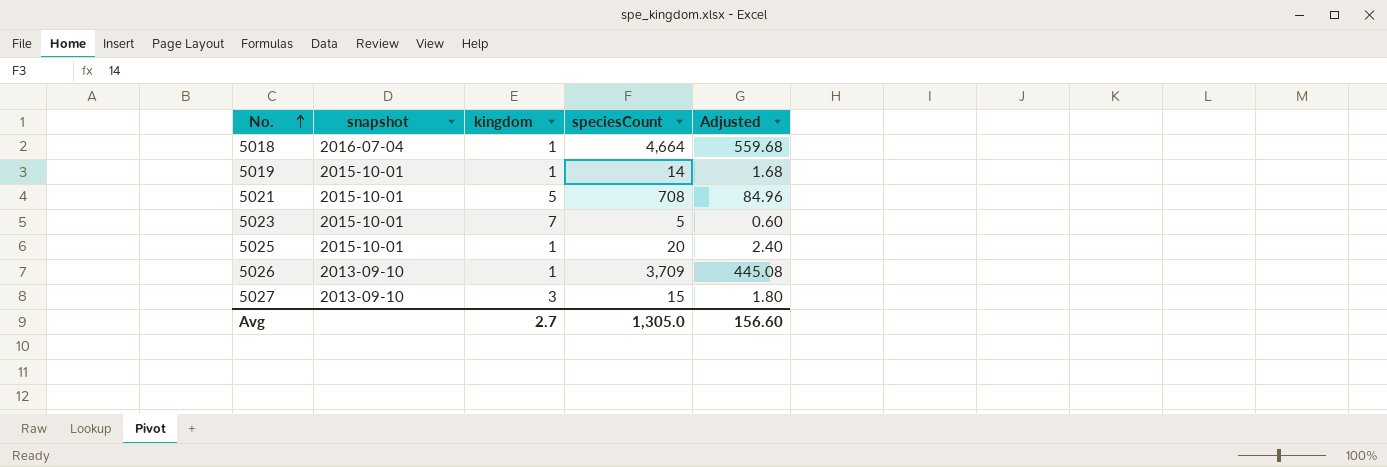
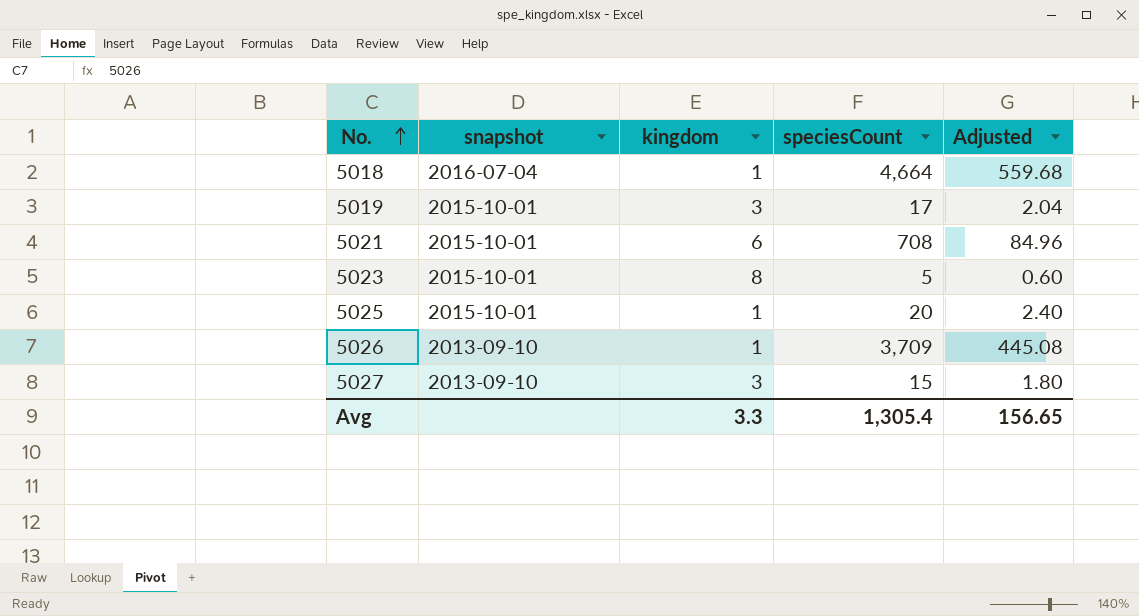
5019 | kingdom: 1 -> 3
5019 | speciesCount: 14 -> 17
5019 | Adjusted: 1.68 -> 2.04
5021 | kingdom: 5 -> 6
5023 | kingdom: 7 -> 8
Avg | kingdom: 2.7 -> 3.3
Avg | speciesCount: 1,305.0 -> 1,305.4
Avg | Adjusted: 156.60 -> 156.65

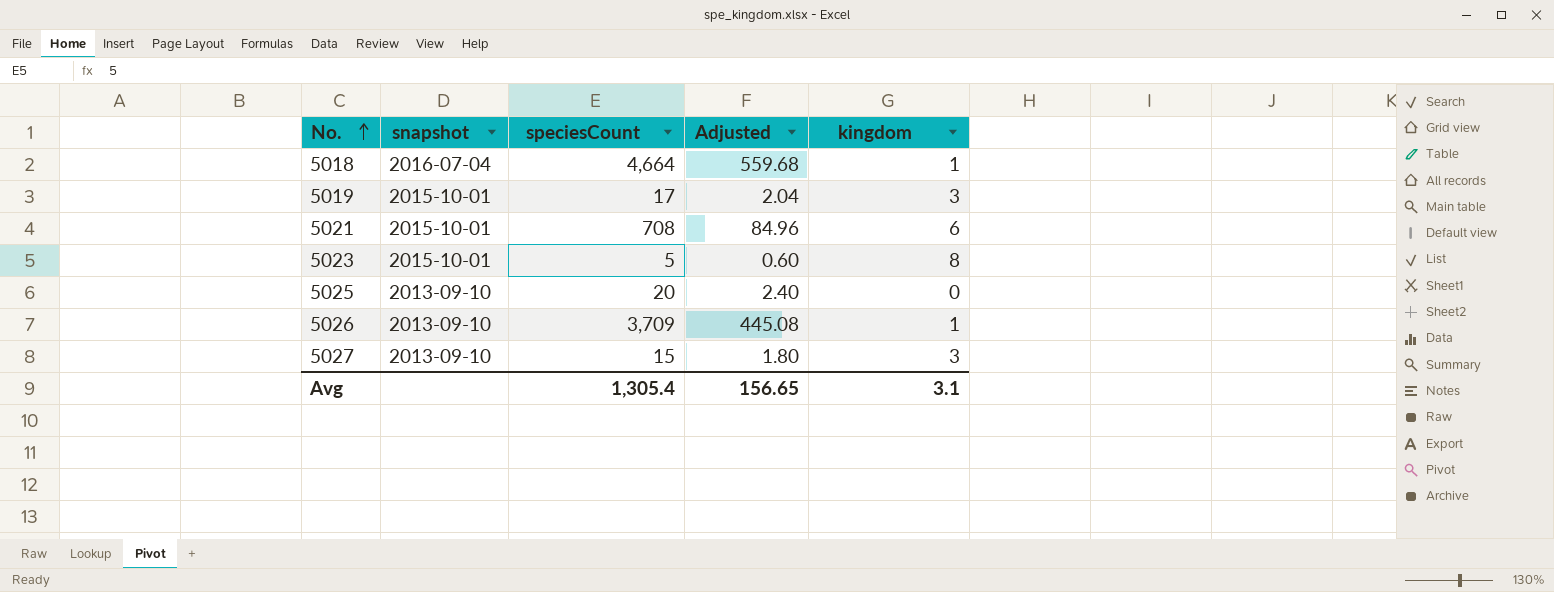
column kingdom | position: 3 -> 5
5025 | snapshot: 2015-10-01 -> 2013-09-10
5025 | kingdom: 1 -> 0
Avg | kingdom: 3.3 -> 3.1

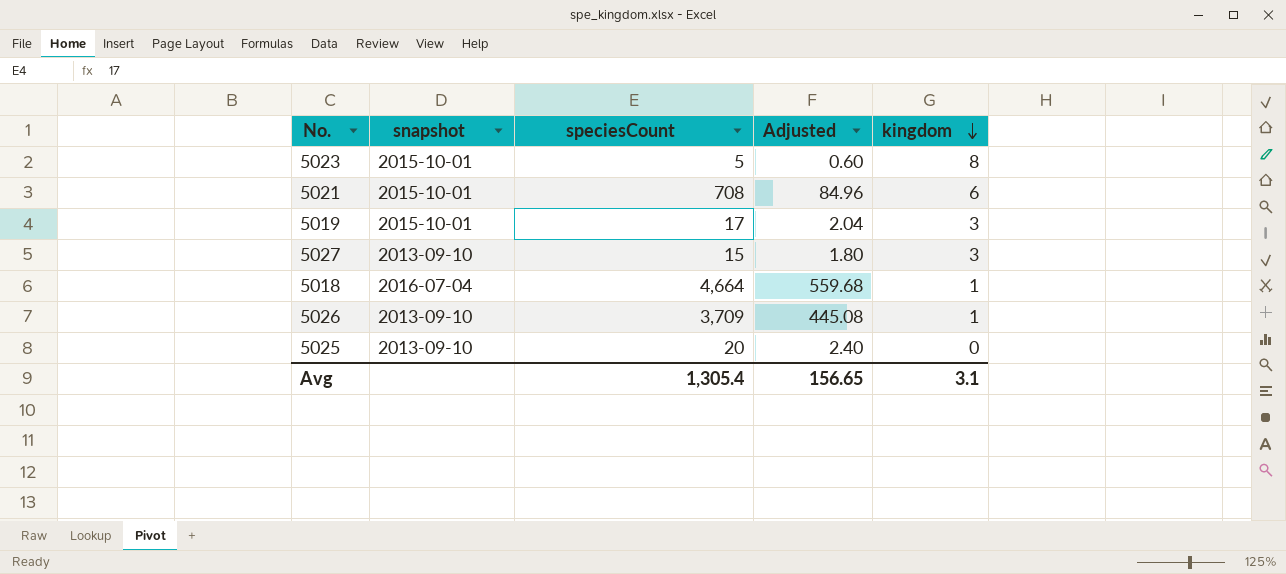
row order: No. ascending -> kingdom descending

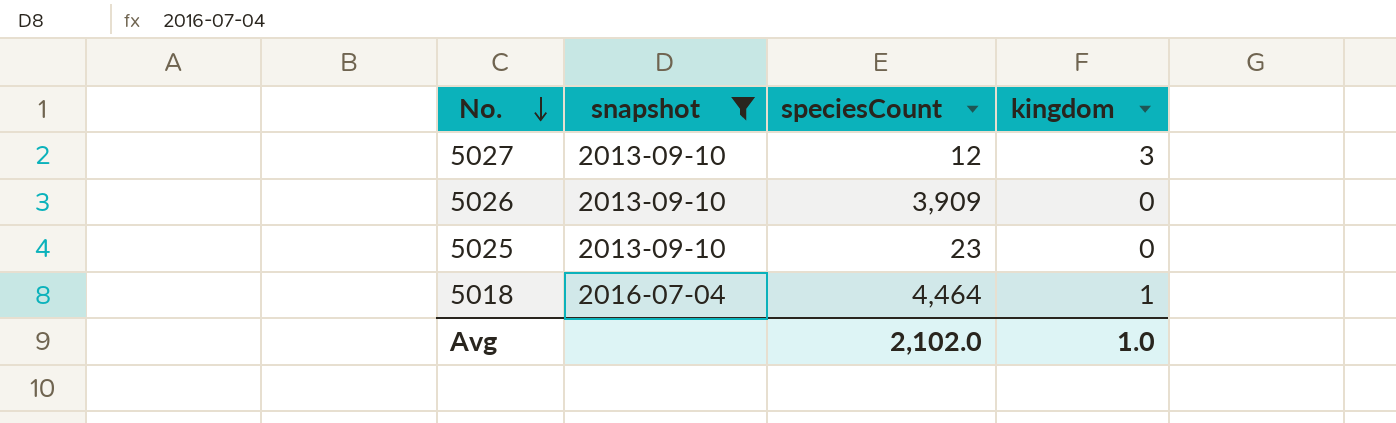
filter: none -> snapshot != 2015-10-01
row order: kingdom descending -> No. descending
column Adjusted | formula: [speciesCount] * 0.12 -> none
5027 | speciesCount: 15 -> 12
5026 | speciesCount: 3,709 -> 3,909
5026 | kingdom: 1 -> 0
5025 | speciesCount: 20 -> 23
5018 | speciesCount: 4,664 -> 4,464
Avg | speciesCount: 1,305.4 -> 2,102.0
Avg | kingdom: 3.1 -> 1.0

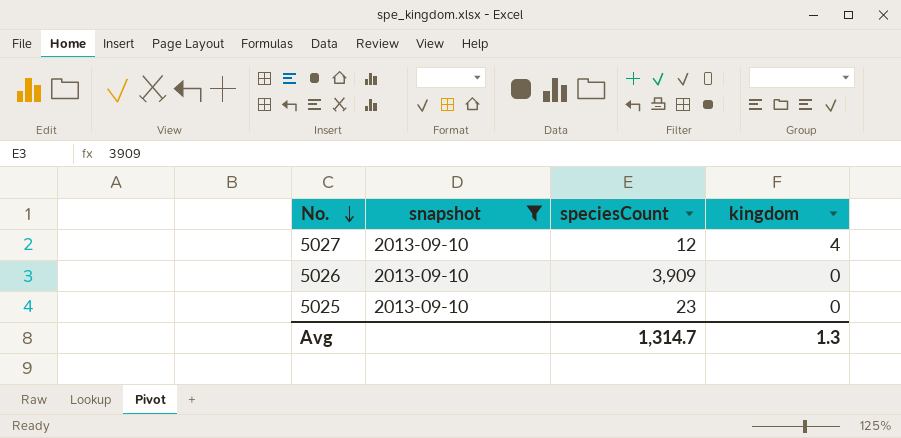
row 5018: 2016-07-04 | 4,464 | 1 -> none
5027 | kingdom: 3 -> 4
Avg | speciesCount: 2,102.0 -> 1,314.7
Avg | kingdom: 1.0 -> 1.3

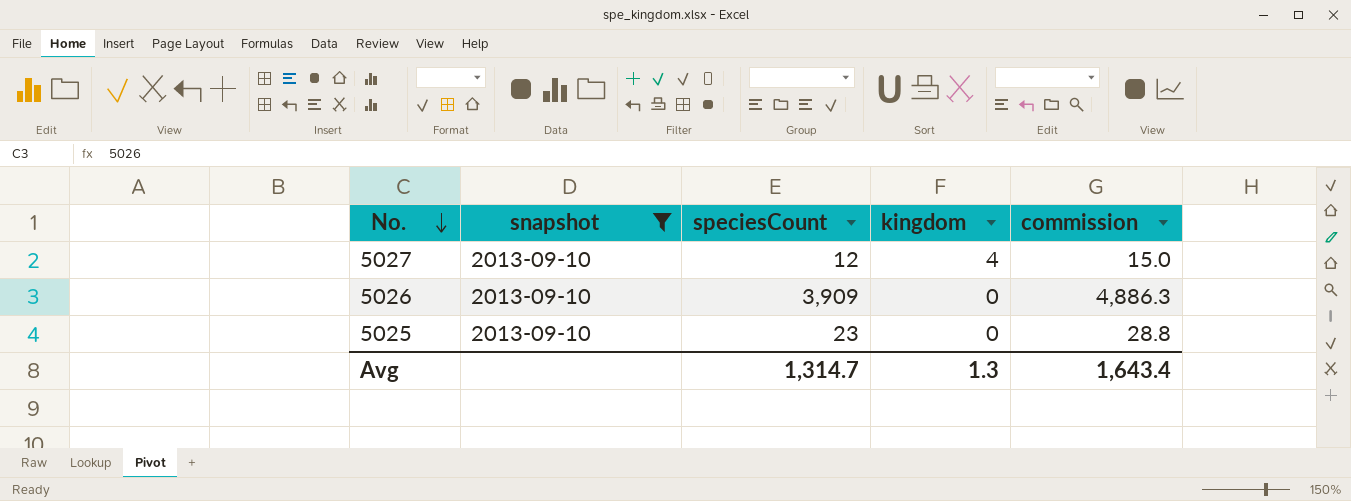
column commission | formula: none -> [speciesCount] * 1.25

